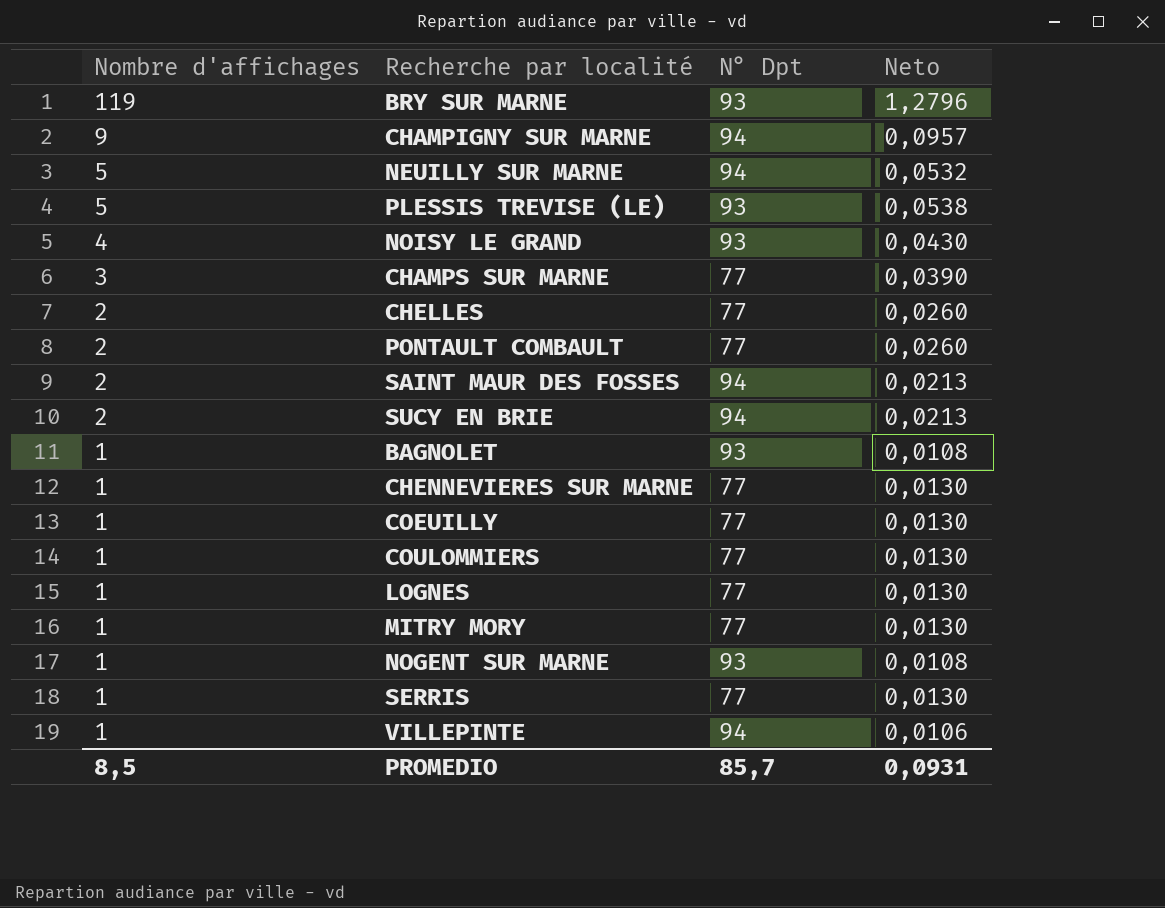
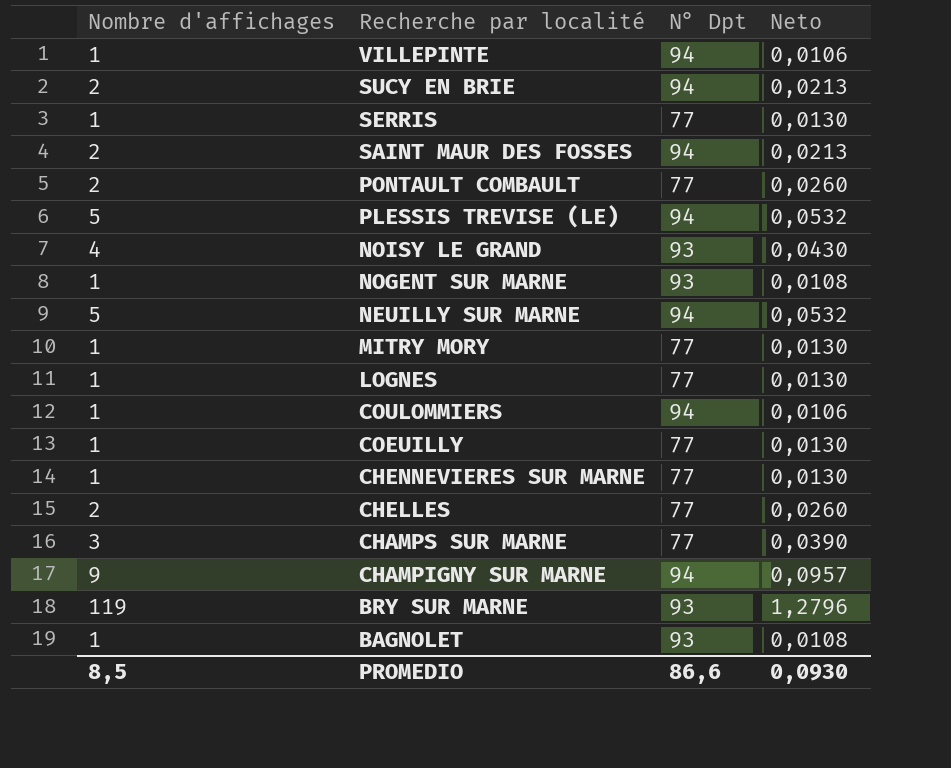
row order: Nombre d'affichages descending -> Recherche par localité descending
PLESSIS TREVISE (LE) | N° Dpt: 93 -> 94
PLESSIS TREVISE (LE) | Neto: 0,0538 -> 0,0532
COULOMMIERS | N° Dpt: 77 -> 94
COULOMMIERS | Neto: 0,0130 -> 0,0106
PROMEDIO | N° Dpt: 85,7 -> 86,6
PROMEDIO | Neto: 0,0931 -> 0,0930

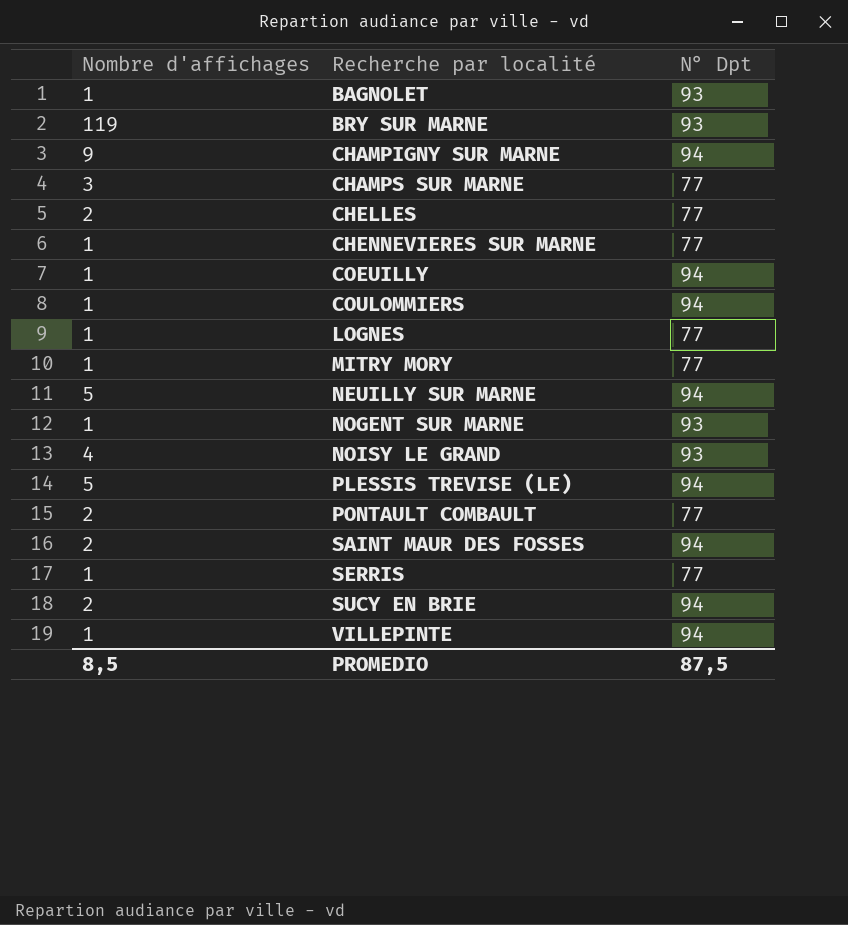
row order: Recherche par localité descending -> Recherche par localité ascending
column Neto | formula: [Nombre d'affichages] / [N° Dpt] -> none
COEUILLY | N° Dpt: 77 -> 94
PROMEDIO | N° Dpt: 86,6 -> 87,5

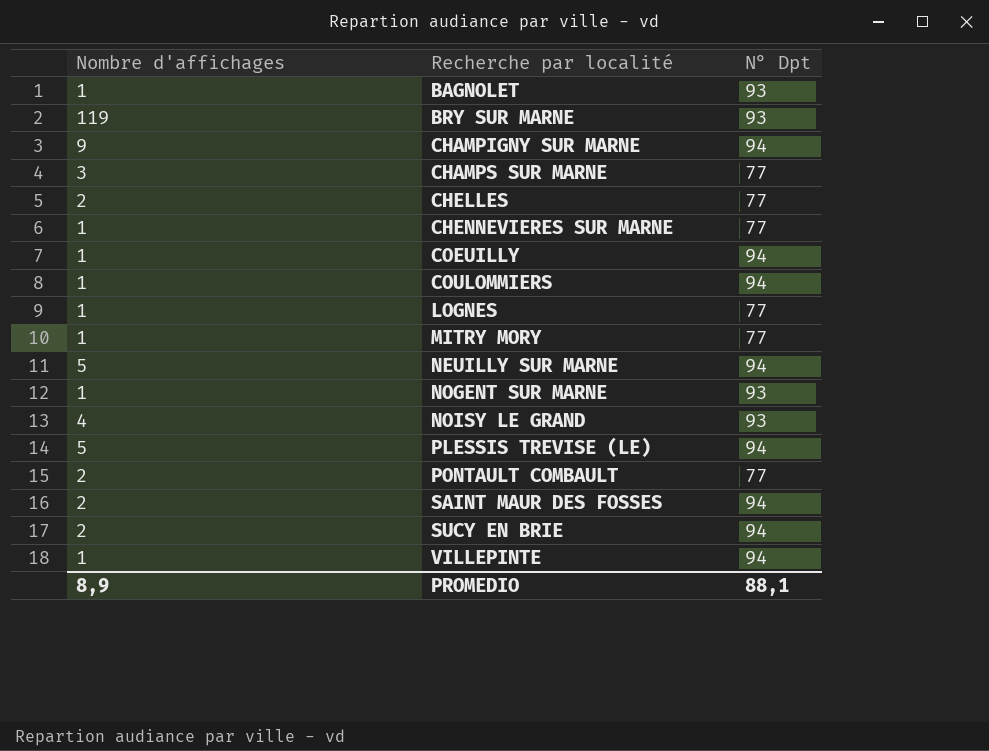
row SERRIS: 1 | 77 -> none
PROMEDIO | Nombre d'affichages: 8,5 -> 8,9
PROMEDIO | N° Dpt: 87,5 -> 88,1

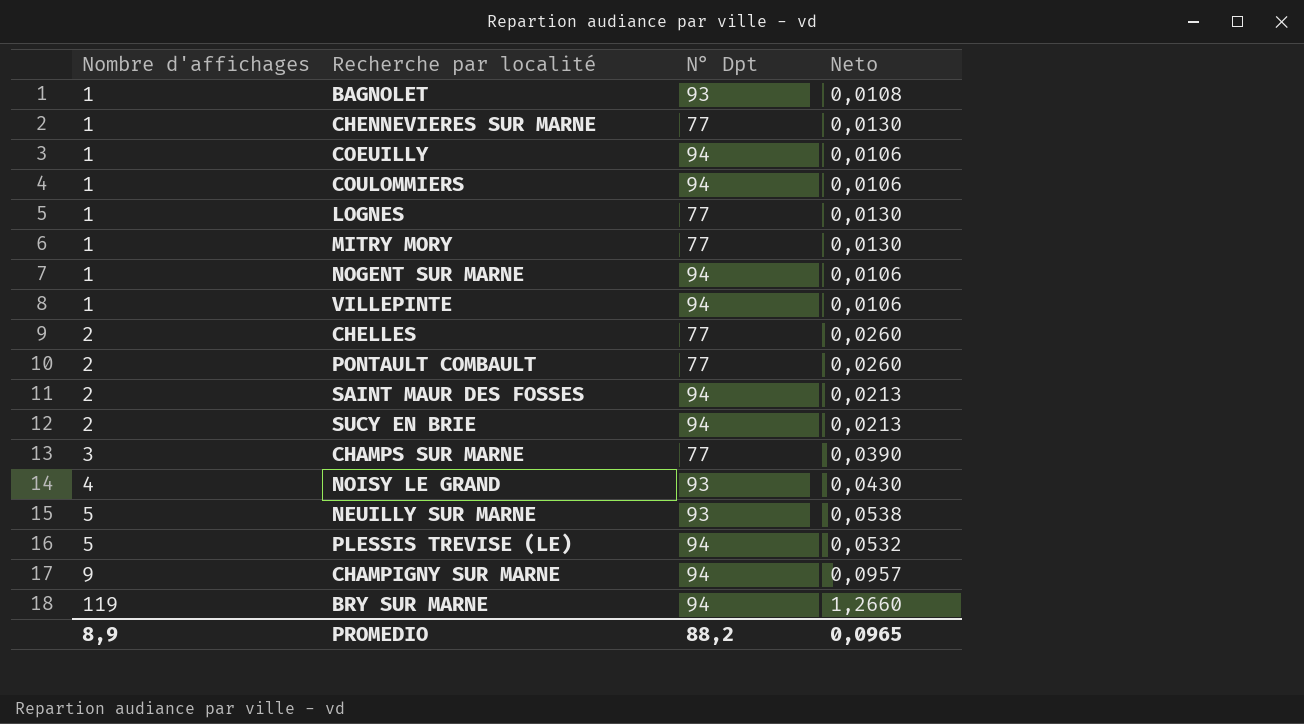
row order: Recherche par localité ascending -> Nombre d'affichages ascending
column Neto | formula: none -> [Nombre d'affichages] / [N° Dpt]
NOGENT SUR MARNE | N° Dpt: 93 -> 94
NEUILLY SUR MARNE | N° Dpt: 94 -> 93
BRY SUR MARNE | N° Dpt: 93 -> 94
PROMEDIO | N° Dpt: 88,1 -> 88,2

